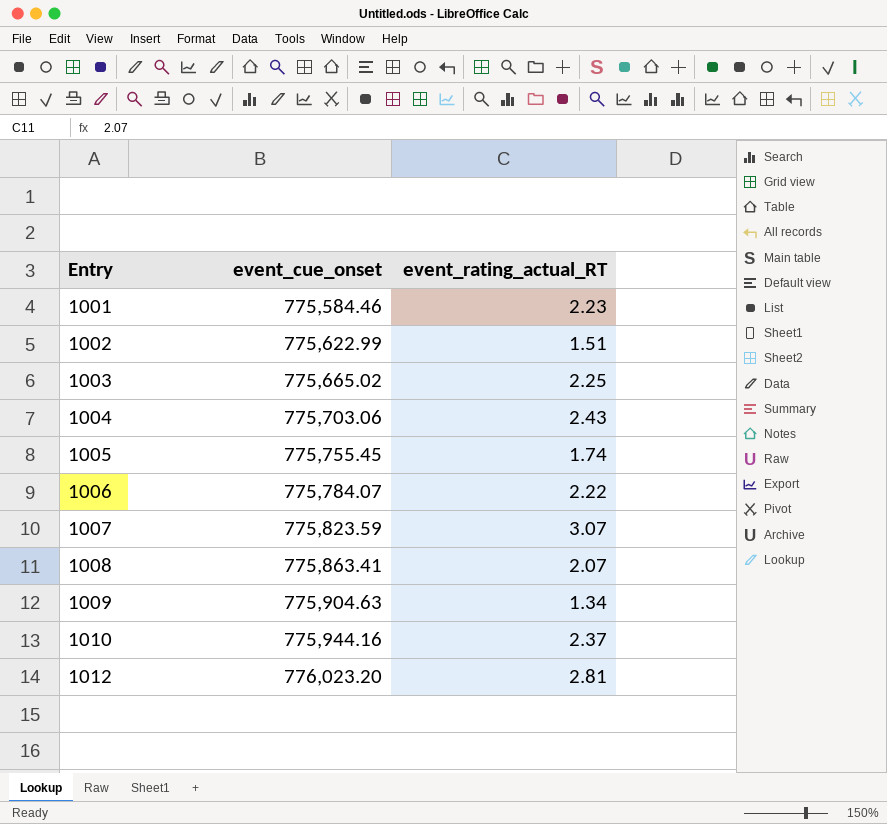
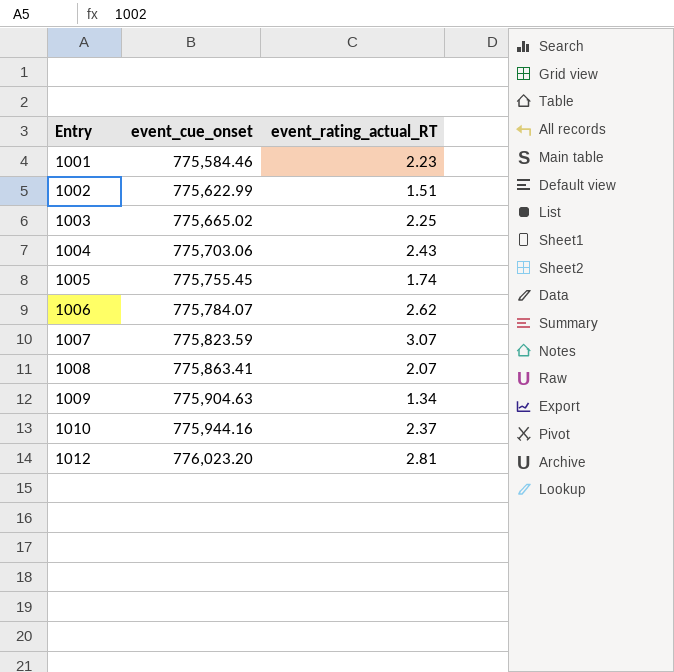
1006 | event_rating_actual_RT: 2.22 -> 2.62

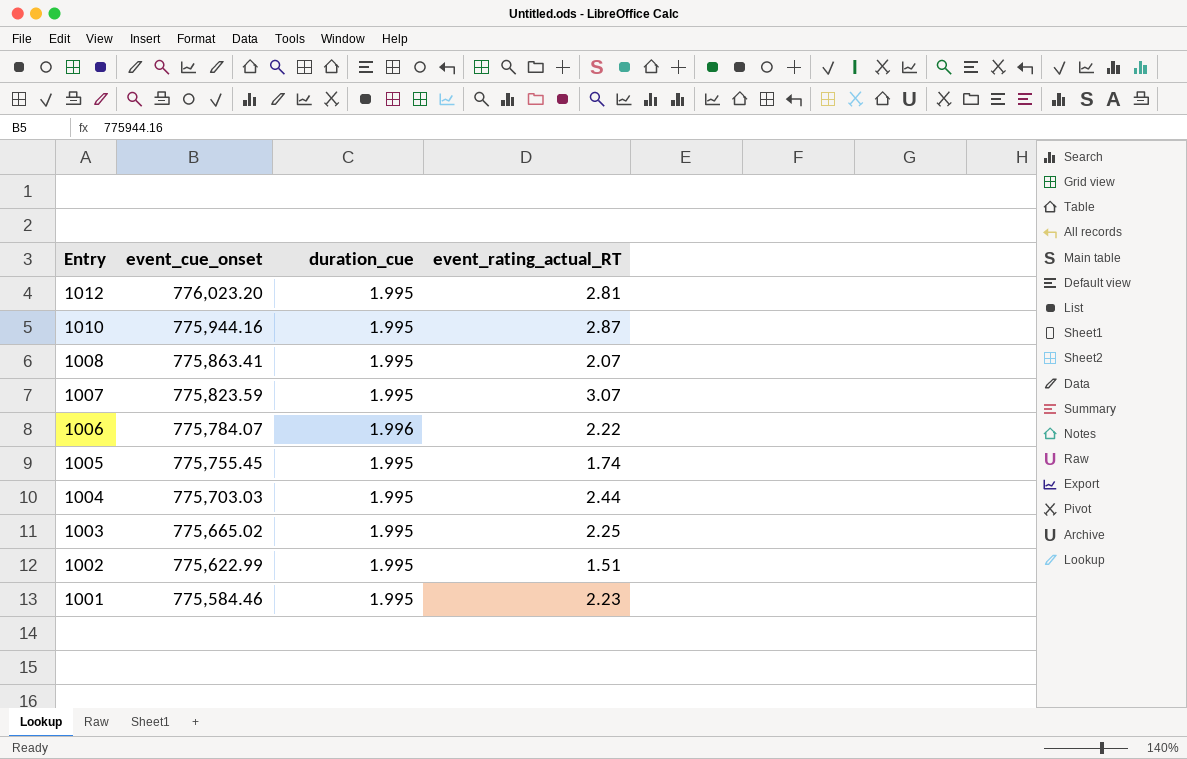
row order: Entry ascending -> Entry descending
column duration_cue | position: none -> 3
row 1009: 775,904.63 | 1.34 -> none
1010 | event_rating_actual_RT: 2.37 -> 2.87
1006 | event_rating_actual_RT: 2.62 -> 2.22
1004 | event_cue_onset: 775,703.06 -> 775,703.03
1004 | event_rating_actual_RT: 2.43 -> 2.44

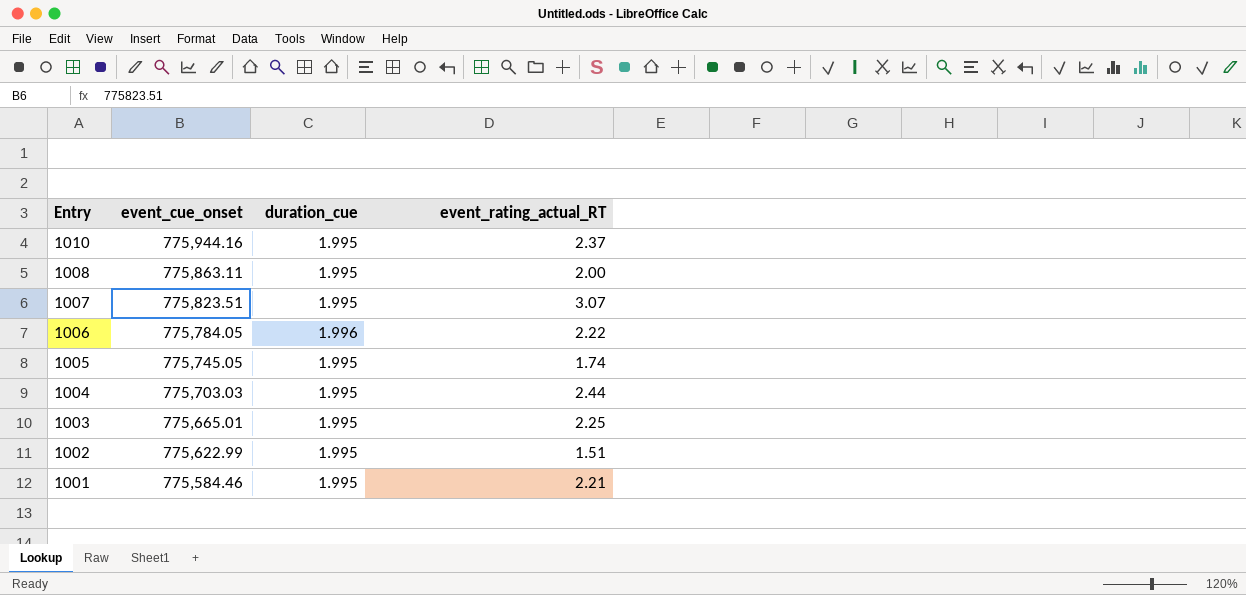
row 1012: 776,023.20 | 1.995 | 2.81 -> none
1010 | event_rating_actual_RT: 2.87 -> 2.37
1008 | event_cue_onset: 775,863.41 -> 775,863.11
1008 | event_rating_actual_RT: 2.07 -> 2.00
1007 | event_cue_onset: 775,823.59 -> 775,823.51
1006 | event_cue_onset: 775,784.07 -> 775,784.05
1005 | event_cue_onset: 775,755.45 -> 775,745.05
1003 | event_cue_onset: 775,665.02 -> 775,665.01
1001 | event_rating_actual_RT: 2.23 -> 2.21

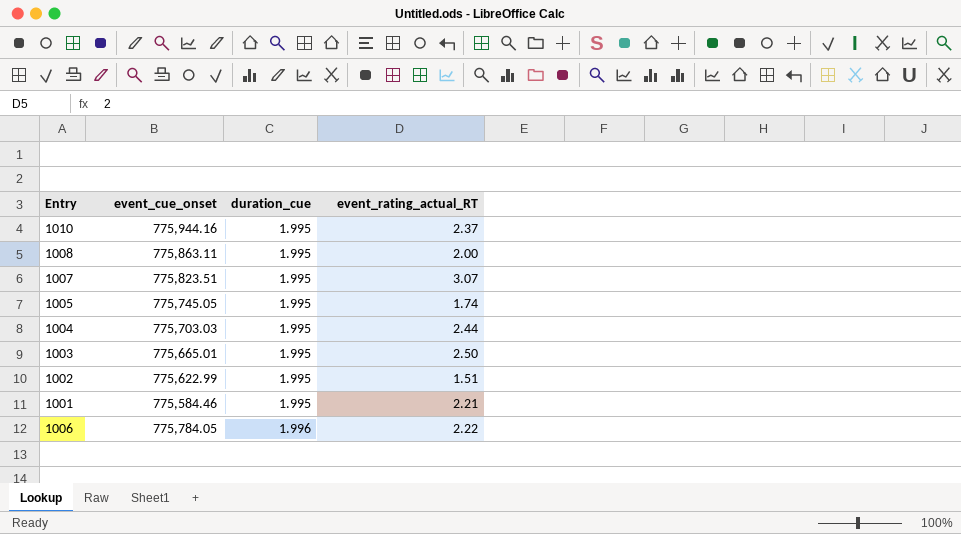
row order: Entry descending -> duration_cue ascending
1003 | event_rating_actual_RT: 2.25 -> 2.50

